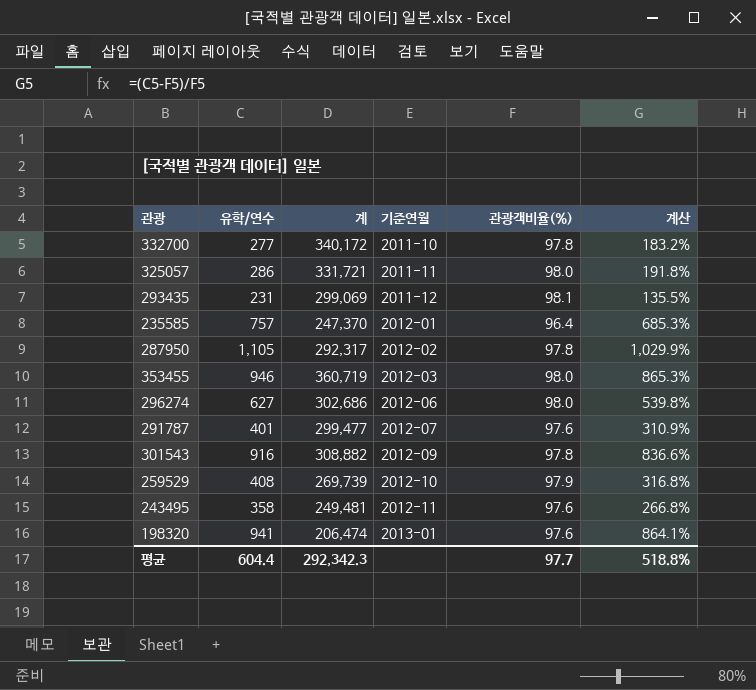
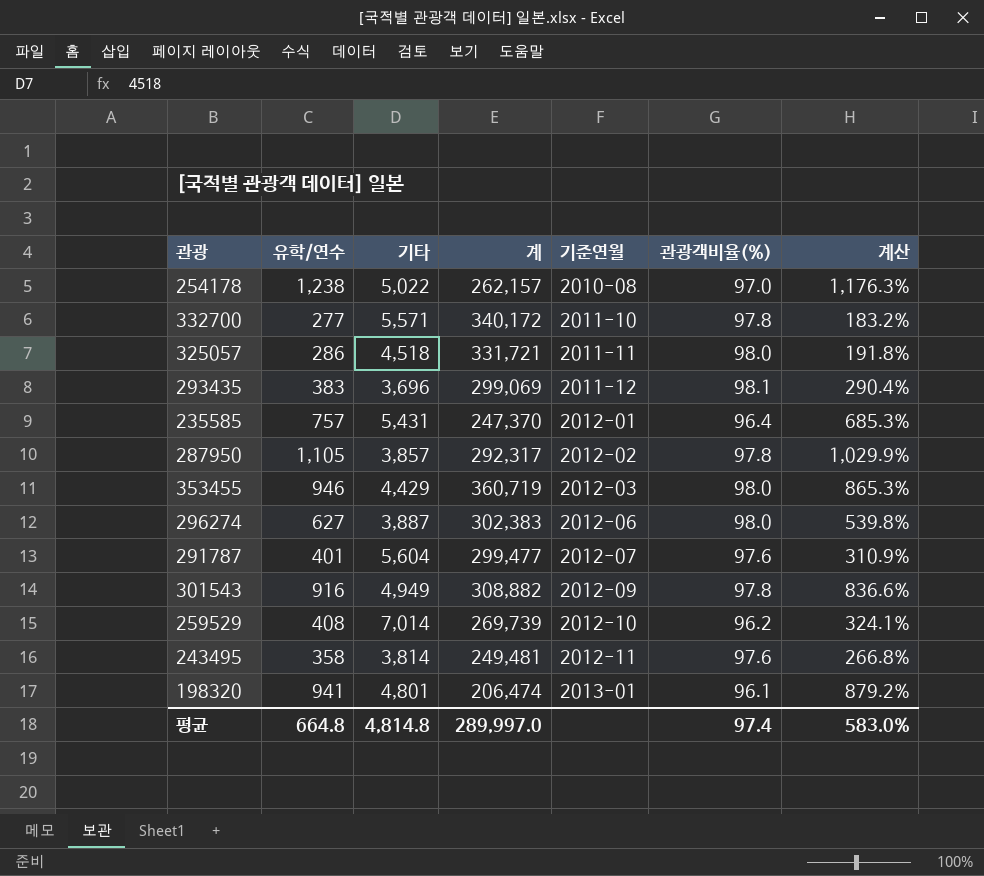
column 기타 | position: none -> 3
row 254178: none -> 1,238 | 5,022 | 262,157 | 2010-08 | 97.0 | 1,176.3%
293435 | 유학/연수: 231 -> 383
293435 | 계산: 135.5% -> 290.4%
296274 | 계: 302,686 -> 302,383
259529 | 관광객비율(%): 97.9 -> 96.2
259529 | 계산: 316.8% -> 324.1%
198320 | 관광객비율(%): 97.6 -> 96.1
198320 | 계산: 864.1% -> 879.2%
평균 | 유학/연수: 604.4 -> 664.8
평균 | 계: 292,342.3 -> 289,997.0
평균 | 관광객비율(%): 97.7 -> 97.4
평균 | 계산: 518.8% -> 583.0%

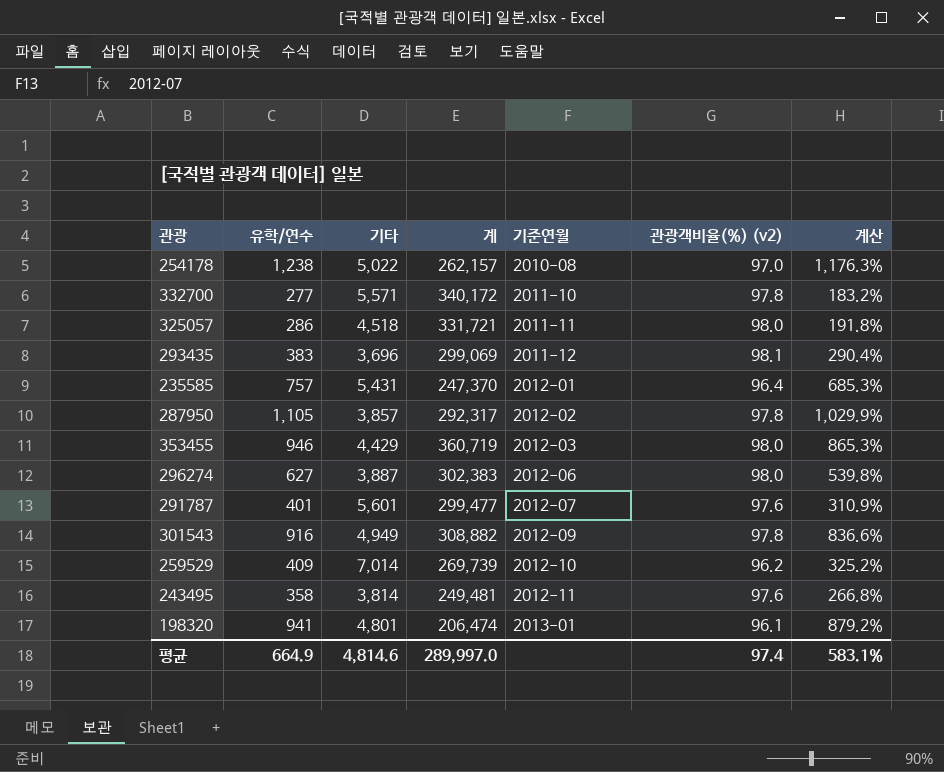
column name: 관광객비율(%) -> 관광객비율(%) (v2)
291787 | 기타: 5,604 -> 5,601
259529 | 유학/연수: 408 -> 409
259529 | 계산: 324.1% -> 325.2%
평균 | 유학/연수: 664.8 -> 664.9
평균 | 기타: 4,814.8 -> 4,814.6
평균 | 계산: 583.0% -> 583.1%

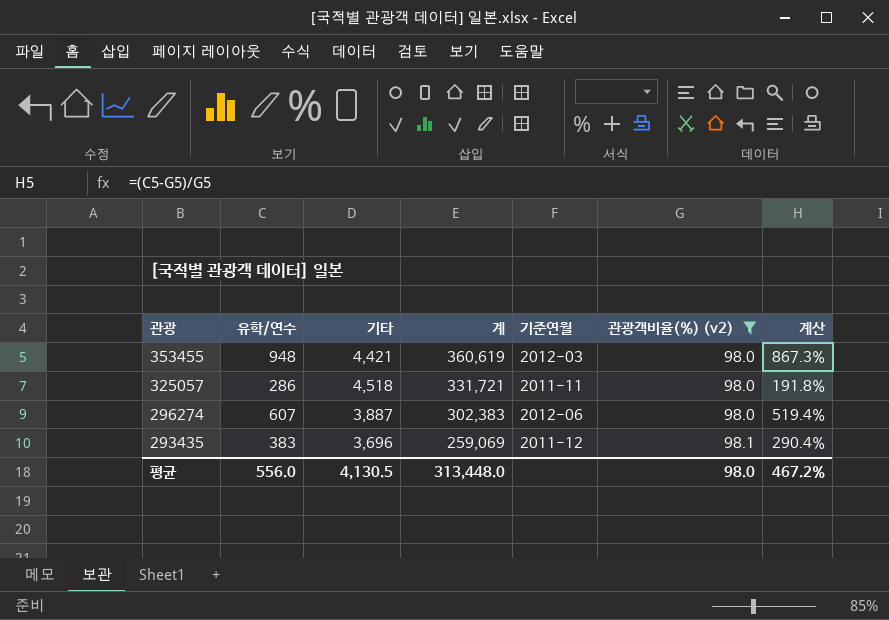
filter: none -> 관광객비율(%) (v2) >= 98.0
row order: 기준연월 ascending -> 관광 descending
353455 | 유학/연수: 946 -> 948
353455 | 기타: 4,429 -> 4,421
353455 | 계: 360,719 -> 360,619
353455 | 계산: 865.3% -> 867.3%
296274 | 유학/연수: 627 -> 607
296274 | 계산: 539.8% -> 519.4%
293435 | 계: 299,069 -> 259,069
평균 | 유학/연수: 664.9 -> 556.0
평균 | 기타: 4,814.6 -> 4,130.5
평균 | 계: 289,997.0 -> 313,448.0
평균 | 관광객비율(%) (v2): 97.4 -> 98.0
평균 | 계산: 583.1% -> 467.2%

